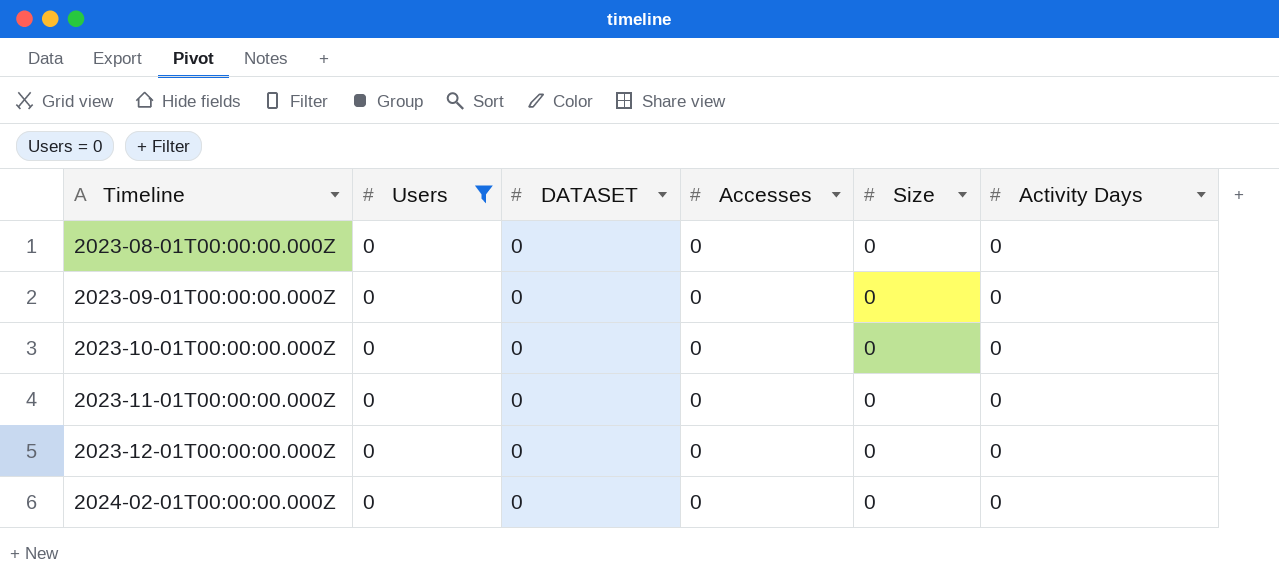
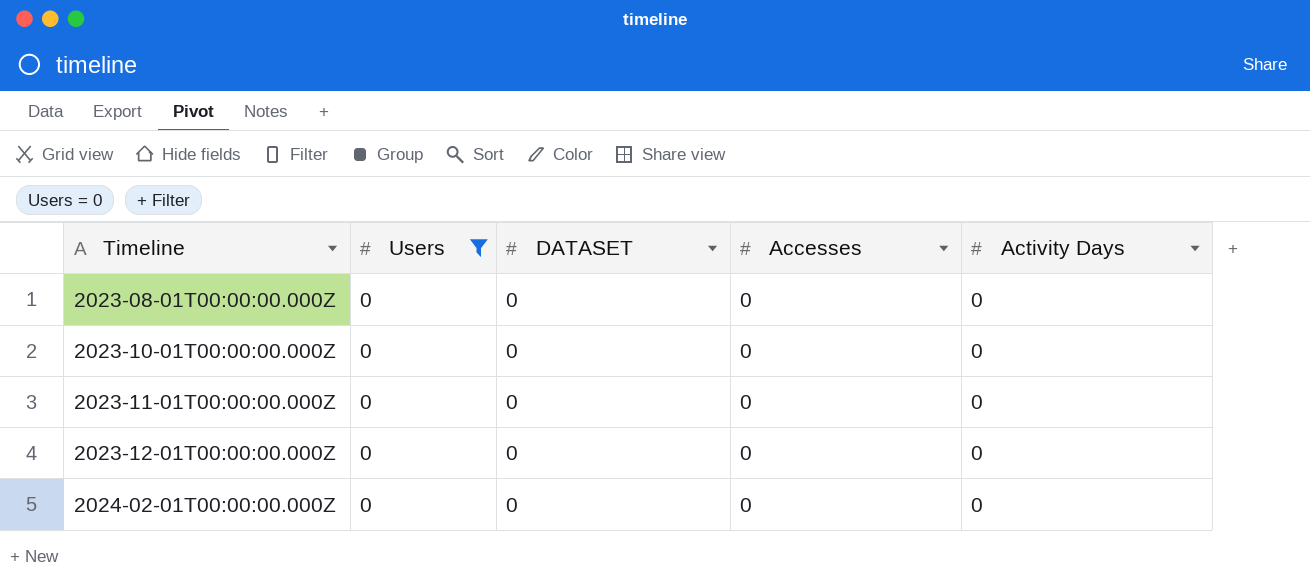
column Size | position: 5 -> none
row 2023-09-01T00:00:00.000Z: 0 | 0 | 0 | 0 | 0 -> none

